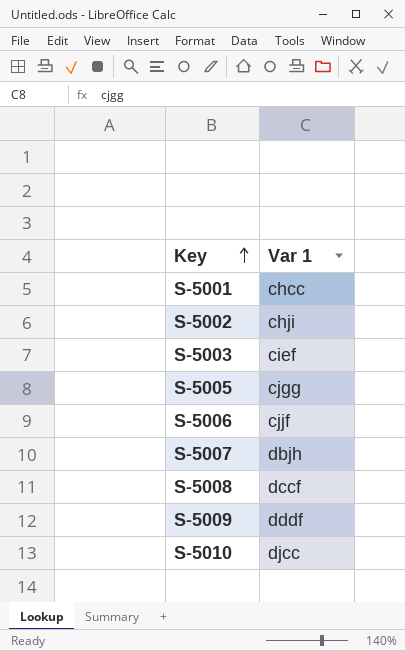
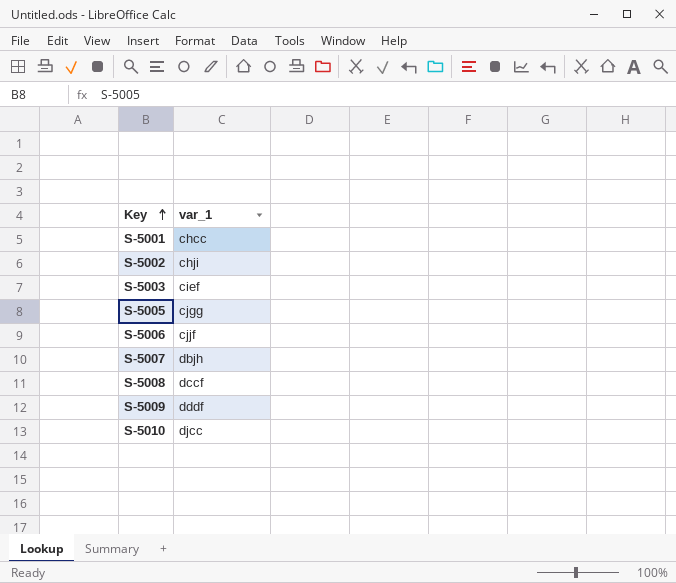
column name: Var 1 -> var_1

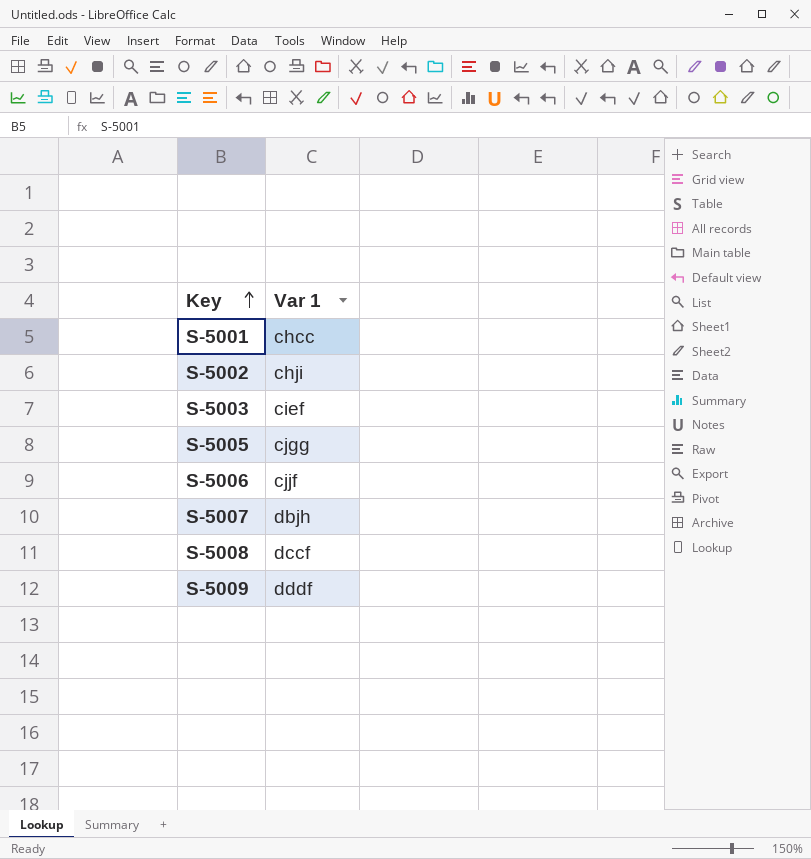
column name: var_1 -> Var 1
row S-5010: djcc -> none

